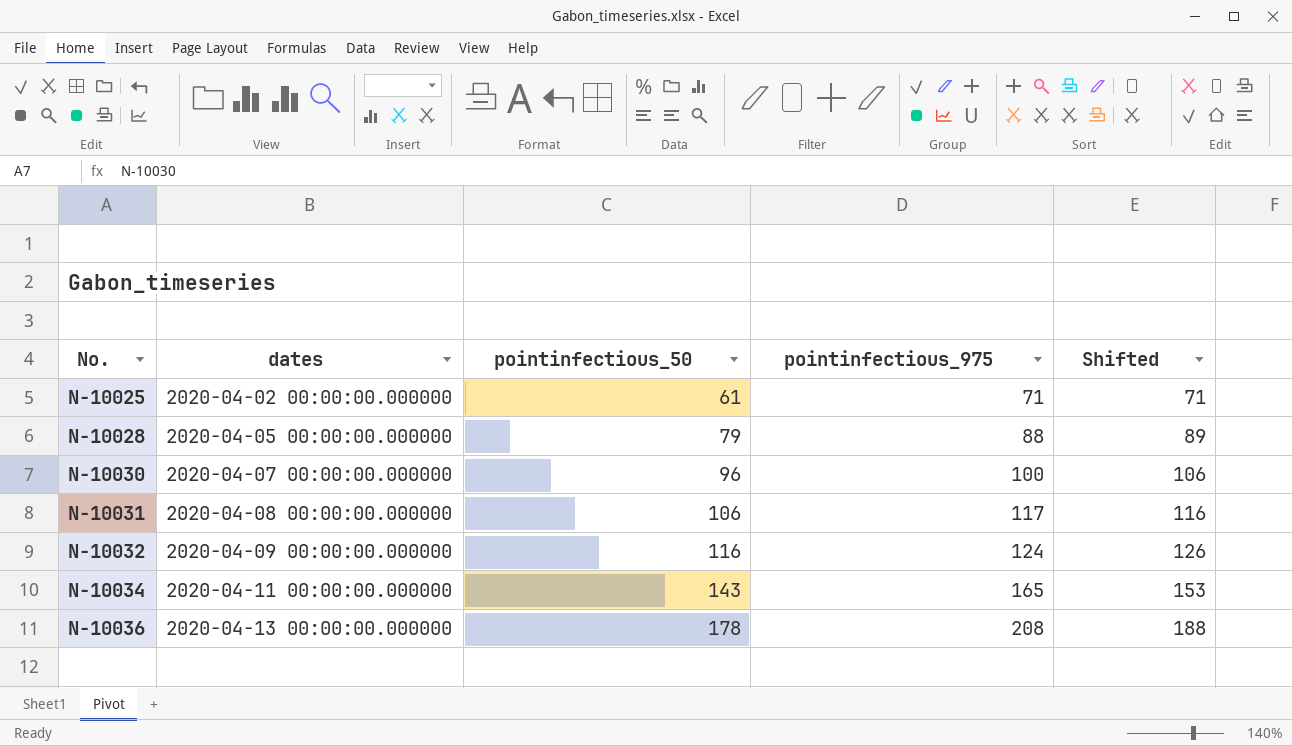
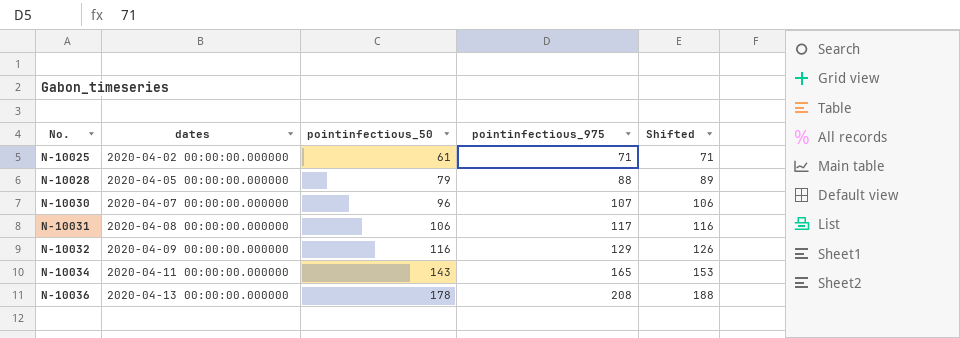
N-10030 | pointinfectious_975: 100 -> 107
N-10032 | pointinfectious_975: 124 -> 129

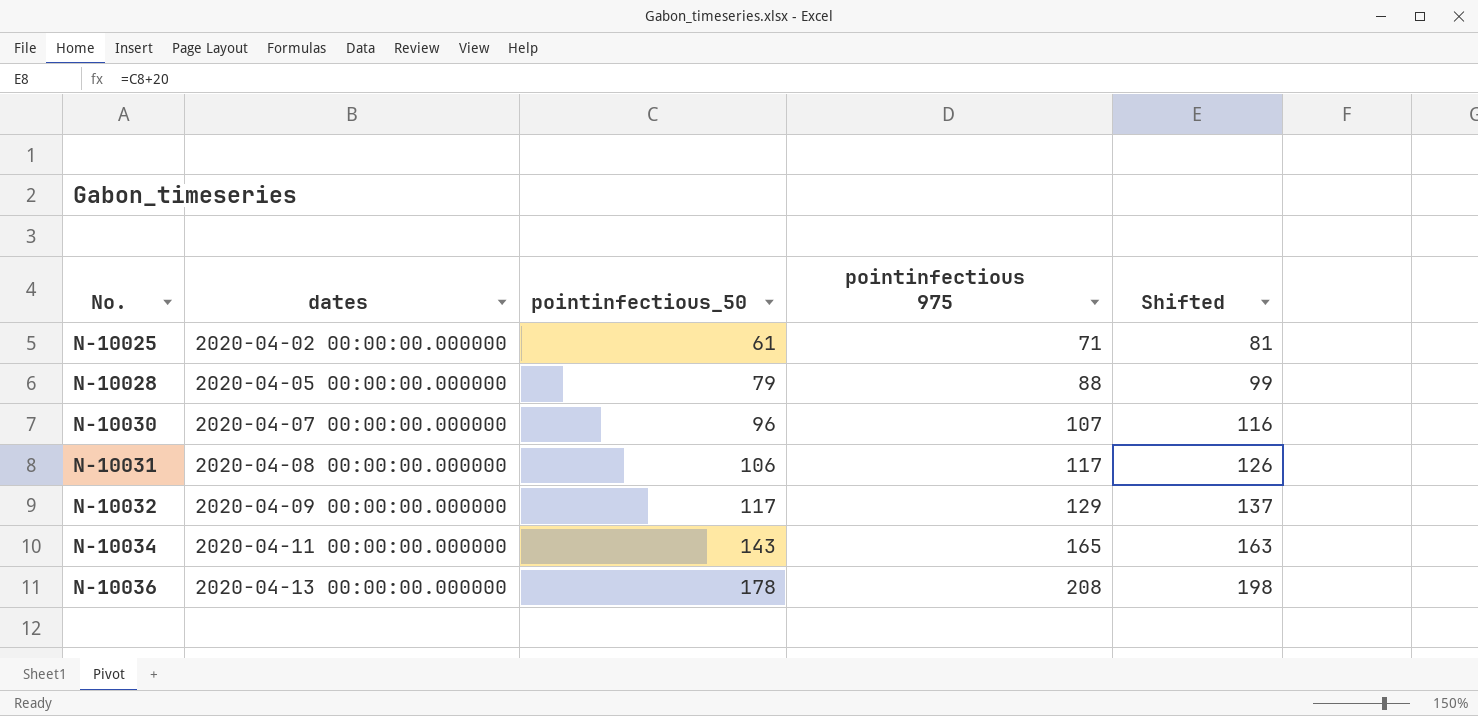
column name: pointinfectious_975 -> pointinfectious 975
column Shifted | formula: [pointinfectious_50] + 10 -> [pointinfectious_50] + 20
N-10032 | pointinfectious_50: 116 -> 117

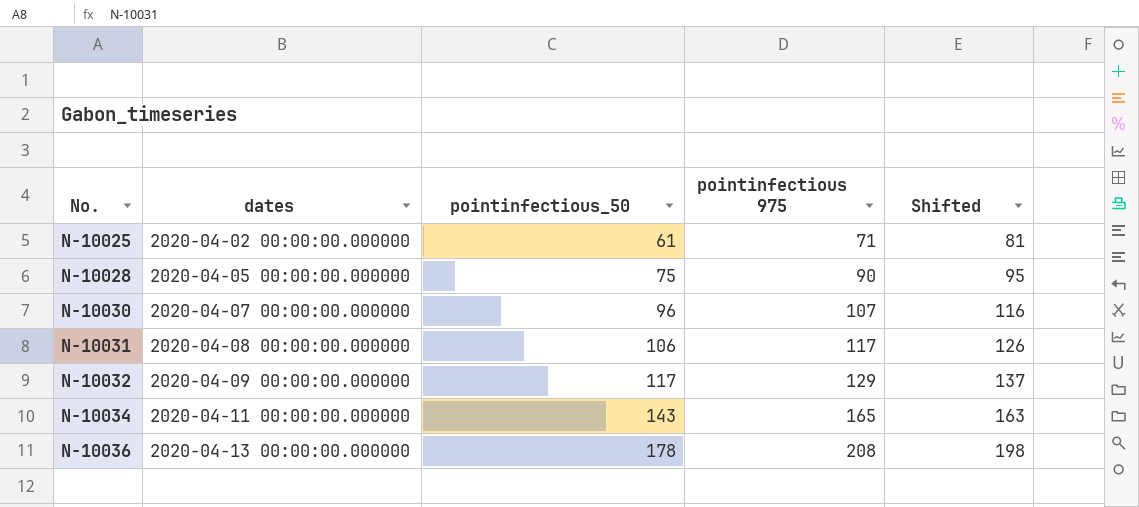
N-10028 | pointinfectious_50: 79 -> 75
N-10028 | pointinfectious 975: 88 -> 90
N-10028 | Shifted: 99 -> 95

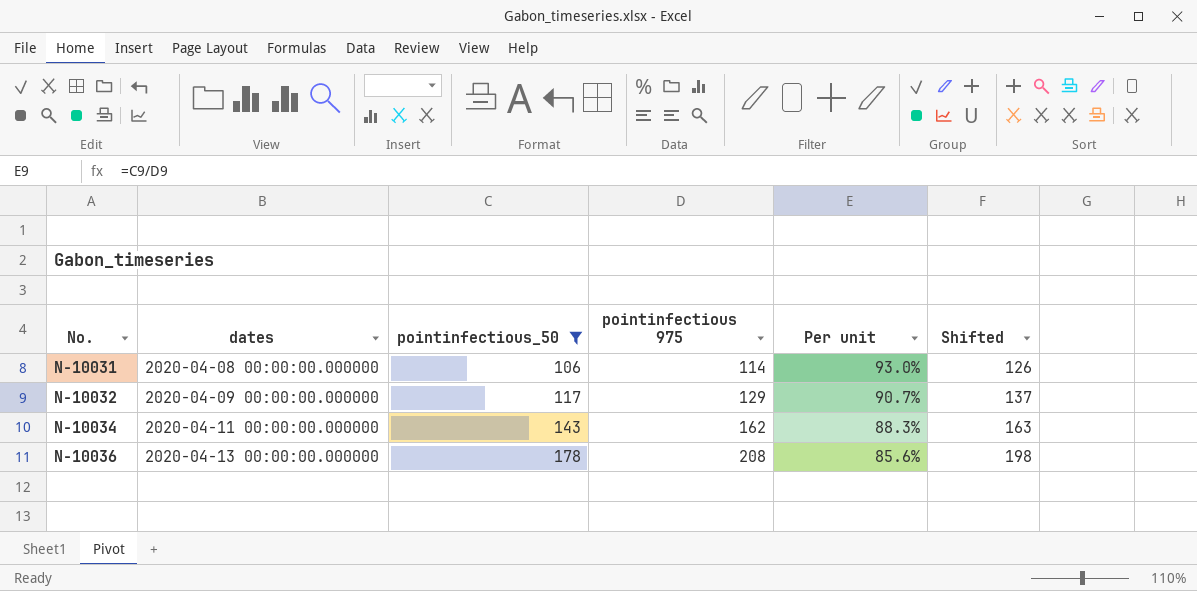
filter: none -> pointinfectious_50 >= 106
column Per unit | formula: none -> [pointinfectious_50] / [pointinfectious 975]
N-10031 | pointinfectious 975: 117 -> 114
N-10034 | pointinfectious 975: 165 -> 162

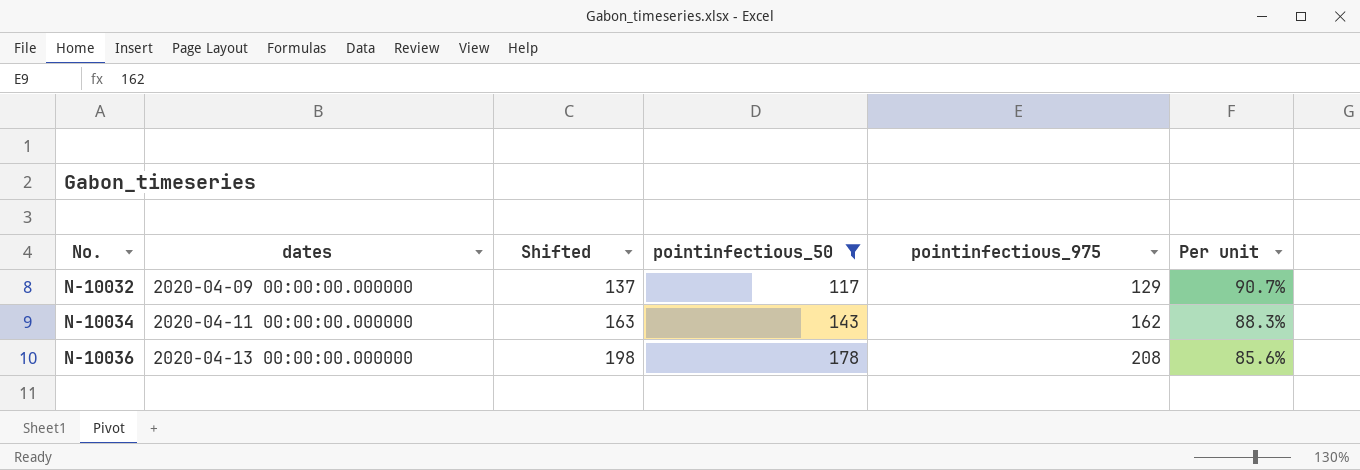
column Shifted | position: 6 -> 3
column name: pointinfectious 975 -> pointinfectious_975
row N-10031: 2020-04-08 00:00:00.000000 | 106 | 114 | 93.0% | 126 -> none

